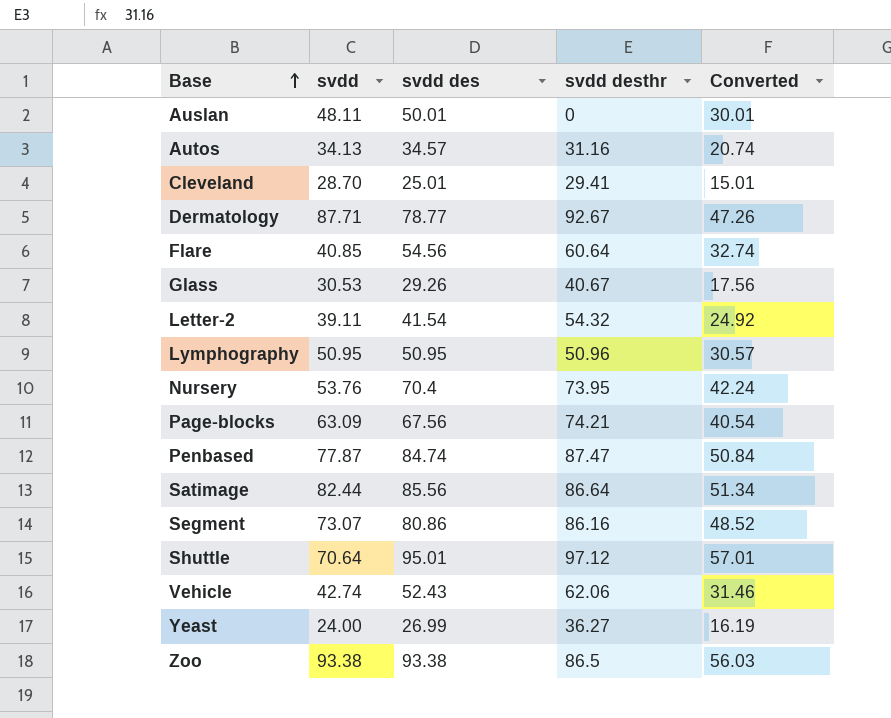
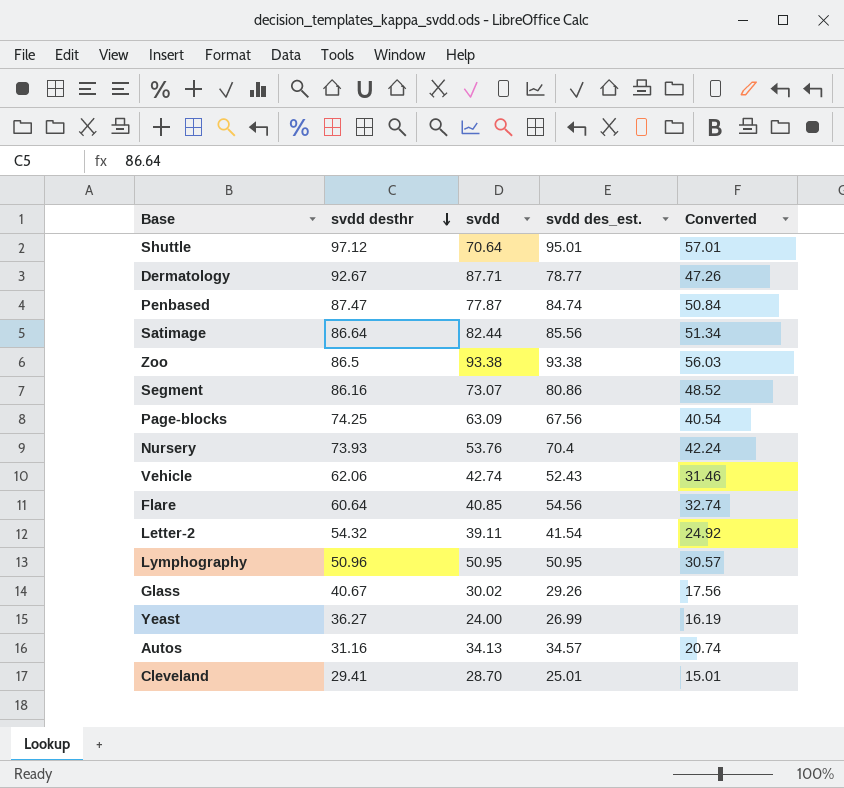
row order: Base ascending -> svdd desthr descending
column svdd desthr | position: 4 -> 2
column name: svdd des -> svdd des_est.
row Auslan: 48.11 | 50.01 | 0 | 30.01 -> none
Page-blocks | svdd desthr: 74.21 -> 74.25
Nursery | svdd desthr: 73.95 -> 73.93
Glass | svdd: 30.53 -> 30.02

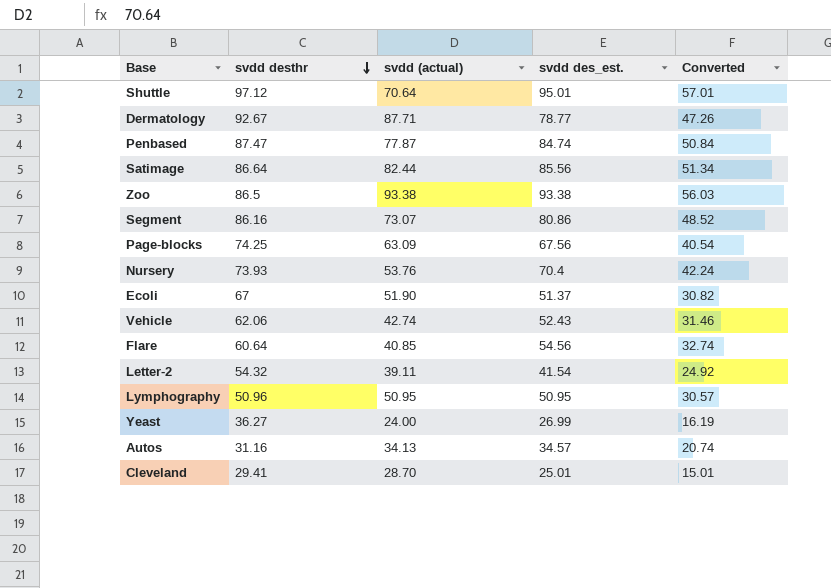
column name: svdd -> svdd (actual)
row Glass: 40.67 | 30.02 | 29.26 | 17.56 -> none
row Ecoli: none -> 67 | 51.90 | 51.37 | 30.82

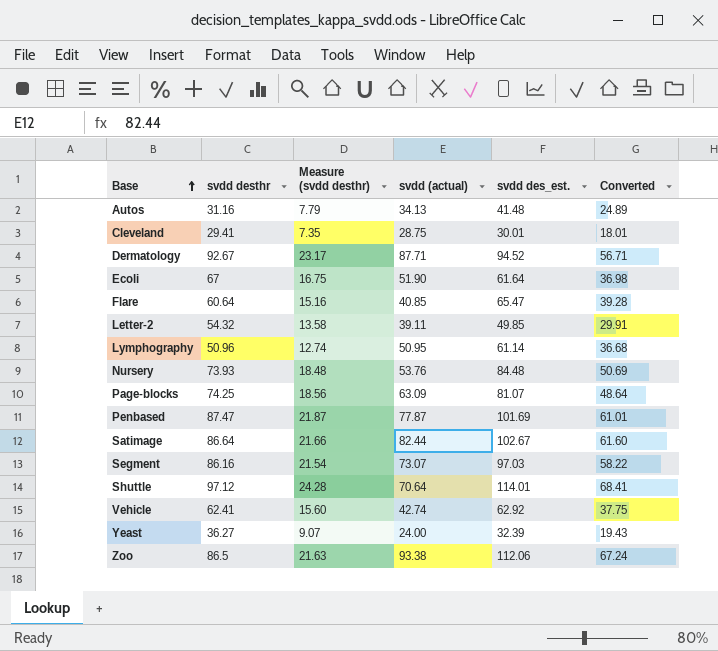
row order: svdd desthr descending -> Base ascending
column Measure (svdd desthr) | formula: none -> [svdd desthr] * 0.25
Autos | svdd des_est.: 34.57 -> 41.48
Autos | Converted: 20.74 -> 24.89
Cleveland | svdd (actual): 28.70 -> 28.75
Cleveland | svdd des_est.: 25.01 -> 30.01
Cleveland | Converted: 15.01 -> 18.01
Dermatology | svdd des_est.: 78.77 -> 94.52
Dermatology | Converted: 47.26 -> 56.71
Ecoli | svdd des_est.: 51.37 -> 61.64
Ecoli | Converted: 30.82 -> 36.98
Flare | svdd des_est.: 54.56 -> 65.47
Flare | Converted: 32.74 -> 39.28
Letter-2 | svdd des_est.: 41.54 -> 49.85
Letter-2 | Converted: 24.92 -> 29.91
Lymphography | svdd des_est.: 50.95 -> 61.14
Lymphography | Converted: 30.57 -> 36.68
Nursery | svdd des_est.: 70.4 -> 84.48
Nursery | Converted: 42.24 -> 50.69
Page-blocks | svdd des_est.: 67.56 -> 81.07
Page-blocks | Converted: 40.54 -> 48.64
Penbased | svdd des_est.: 84.74 -> 101.69
Penbased | Converted: 50.84 -> 61.01
Satimage | svdd des_est.: 85.56 -> 102.67
Satimage | Converted: 51.34 -> 61.60
Segment | svdd des_est.: 80.86 -> 97.03
Segment | Converted: 48.52 -> 58.22
Shuttle | svdd des_est.: 95.01 -> 114.01
Shuttle | Converted: 57.01 -> 68.41
Vehicle | svdd desthr: 62.06 -> 62.41
Vehicle | svdd des_est.: 52.43 -> 62.92
Vehicle | Converted: 31.46 -> 37.75
Yeast | svdd des_est.: 26.99 -> 32.39
Yeast | Converted: 16.19 -> 19.43
Zoo | svdd des_est.: 93.38 -> 112.06
Zoo | Converted: 56.03 -> 67.24

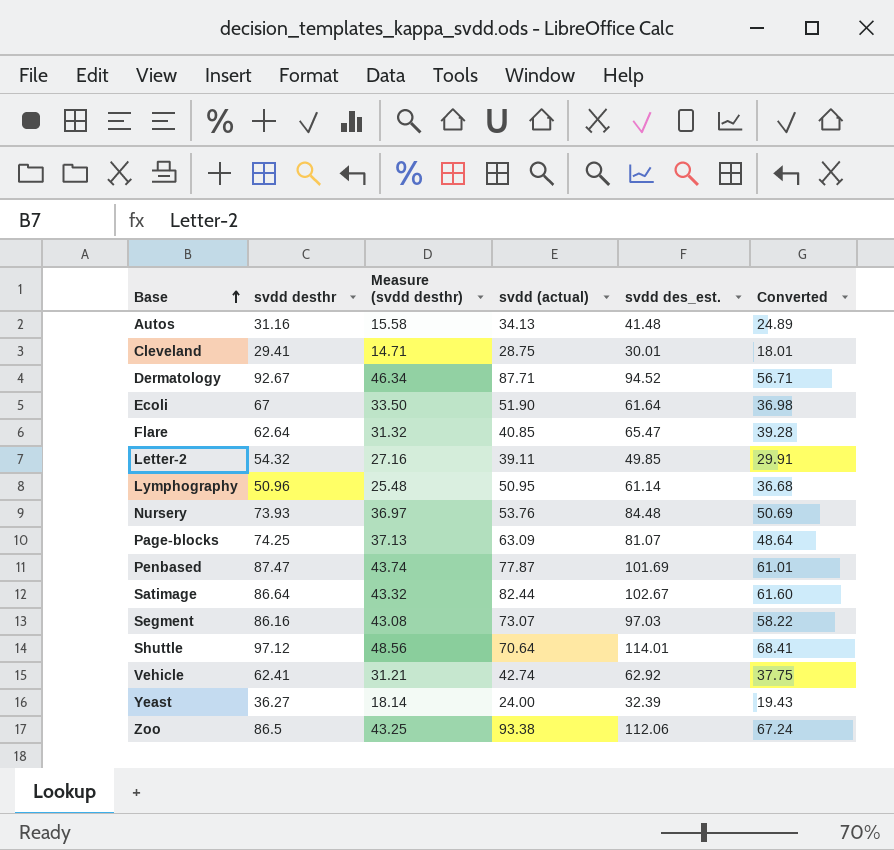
column Measure (svdd desthr) | formula: [svdd desthr] * 0.25 -> [svdd desthr] * 0.5
Flare | svdd desthr: 60.64 -> 62.64

